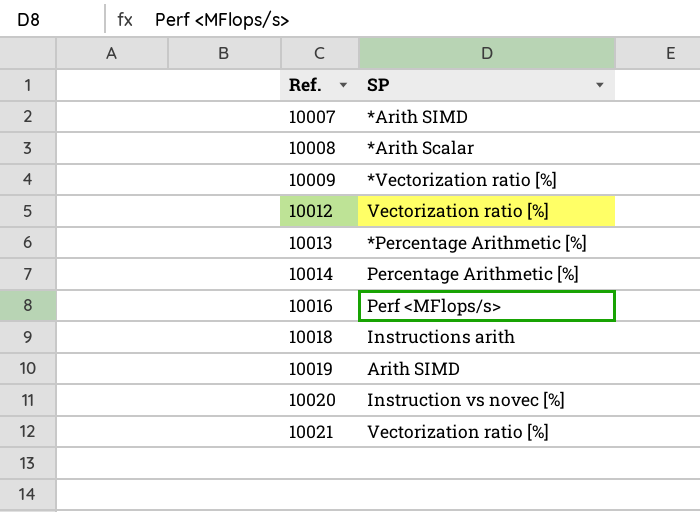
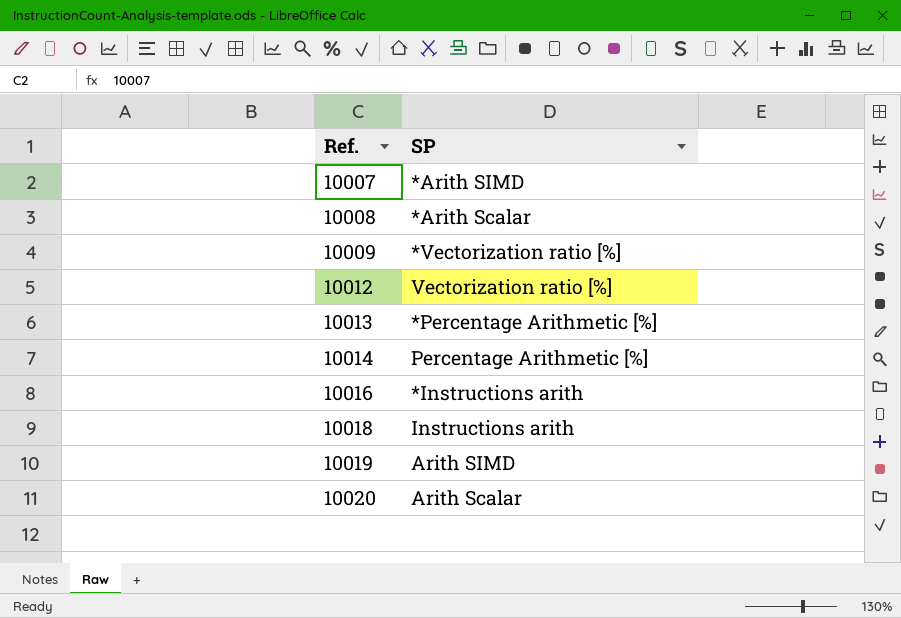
row 10021: Vectorization ratio [%] -> none
10016 | SP: Perf <MFlops/s> -> *Instructions arith
10020 | SP: Instruction vs novec [%] -> Arith Scalar

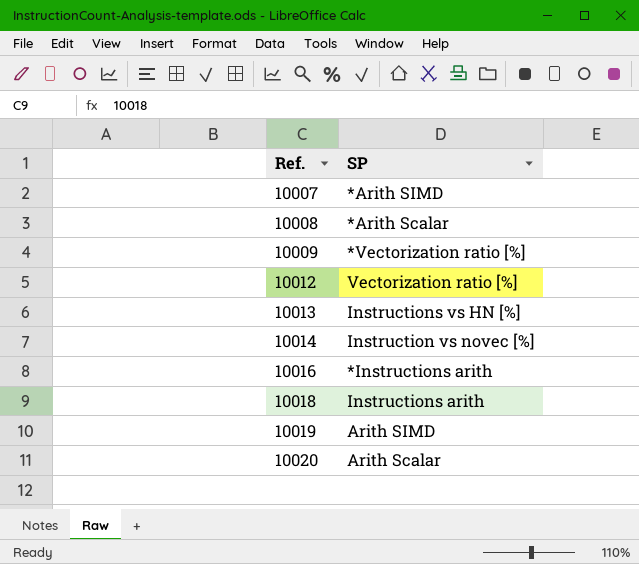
10013 | SP: *Percentage Arithmetic [%] -> Instructions vs HN [%]
10014 | SP: Percentage Arithmetic [%] -> Instruction vs novec [%]

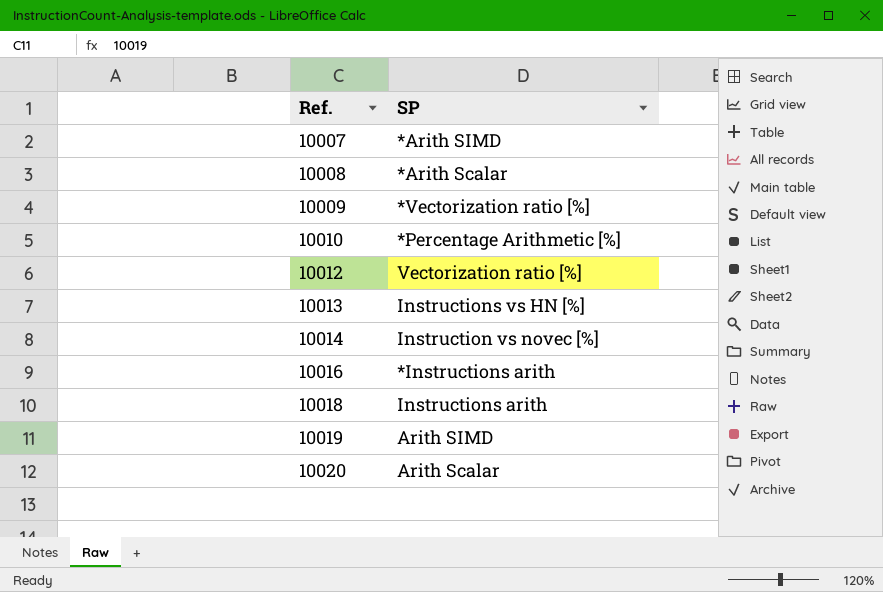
row 10010: none -> *Percentage Arithmetic [%]

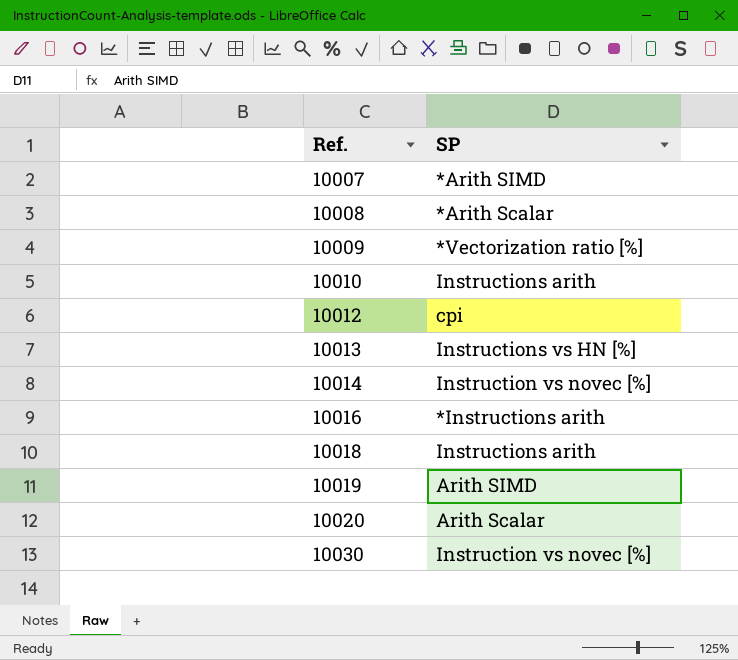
10010 | SP: *Percentage Arithmetic [%] -> Instructions arith
10012 | SP: Vectorization ratio [%] -> cpi
row 10030: none -> Instruction vs novec [%]

